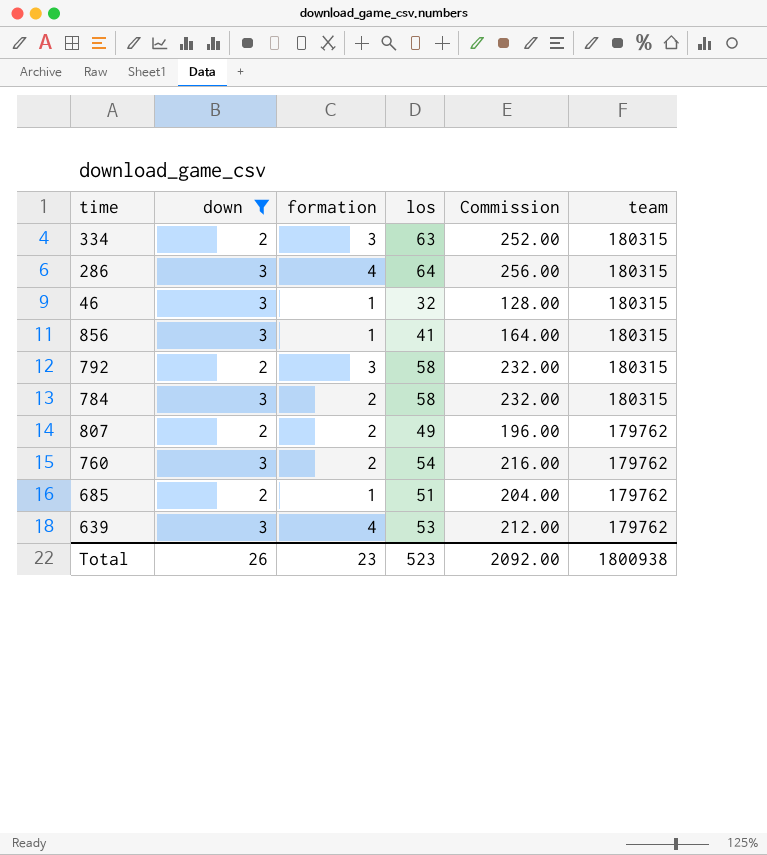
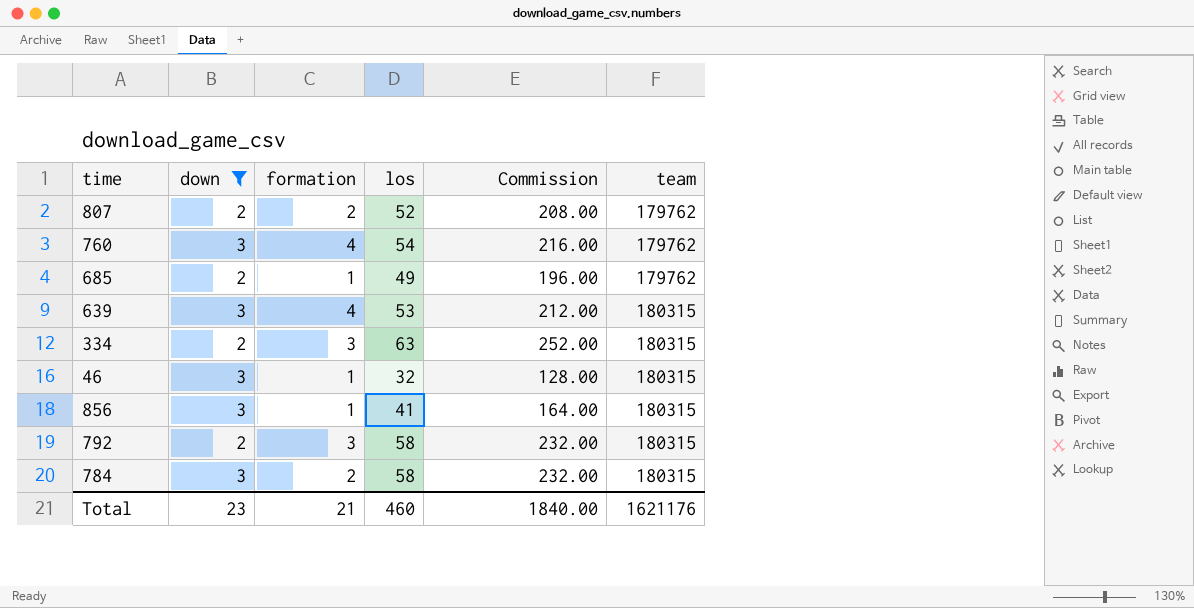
row order: team descending -> team ascending
row 286: 3 | 4 | 64 | 256.00 | 180315 -> none
807 | los: 49 -> 52
807 | Commission: 196.00 -> 208.00
760 | formation: 2 -> 4
685 | los: 51 -> 49
685 | Commission: 204.00 -> 196.00
639 | team: 179762 -> 180315
Total | down: 26 -> 23
Total | formation: 23 -> 21
Total | los: 523 -> 460
Total | Commission: 2092.00 -> 1840.00
Total | team: 1800938 -> 1621176

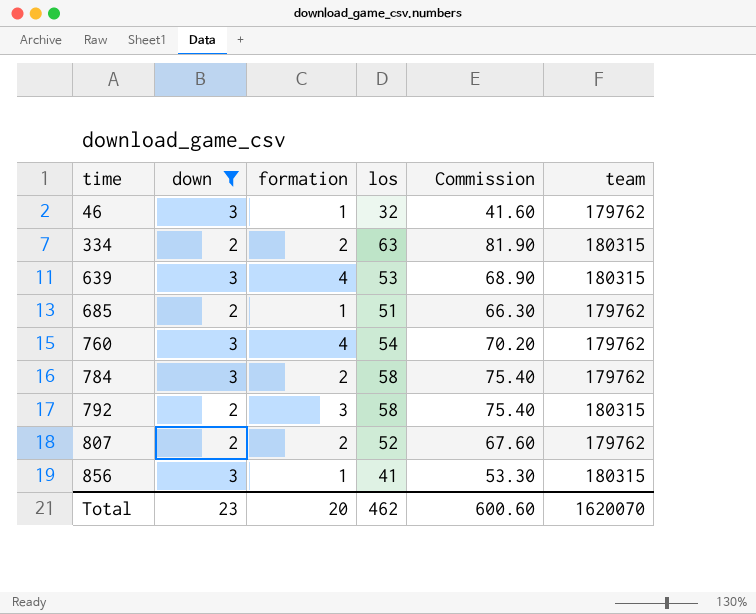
row order: team ascending -> time ascending
column Commission | formula: [los] * 4 -> [los] * 1.3
46 | team: 180315 -> 179762
334 | formation: 3 -> 2
685 | los: 49 -> 51
784 | team: 180315 -> 179762
Total | formation: 21 -> 20
Total | los: 460 -> 462
Total | Commission: 1840.00 -> 600.60
Total | team: 1621176 -> 1620070

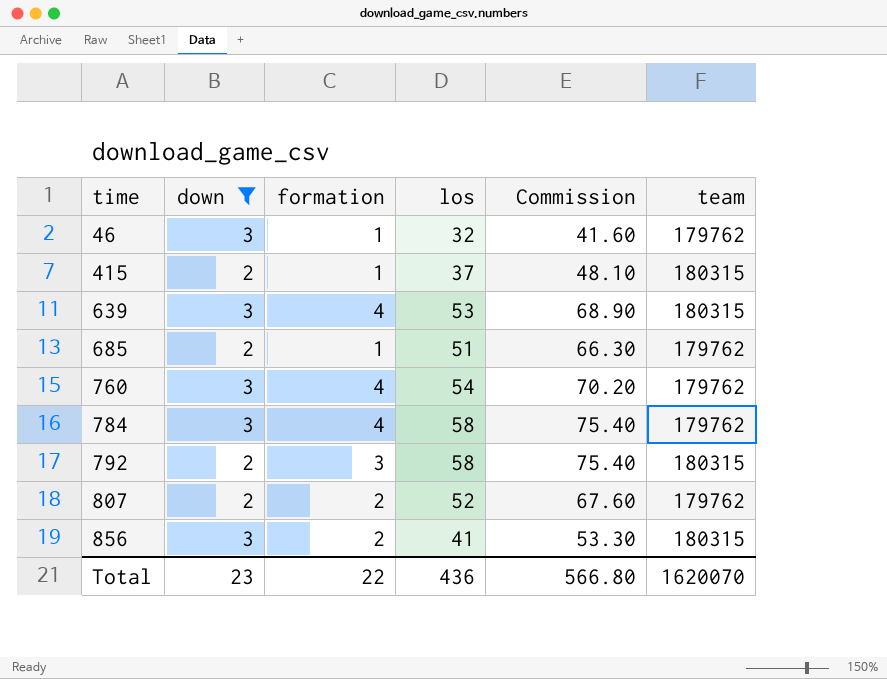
row 334: 2 | 2 | 63 | 81.90 | 180315 -> none
row 415: none -> 2 | 1 | 37 | 48.10 | 180315
784 | formation: 2 -> 4
856 | formation: 1 -> 2
Total | formation: 20 -> 22
Total | los: 462 -> 436
Total | Commission: 600.60 -> 566.80

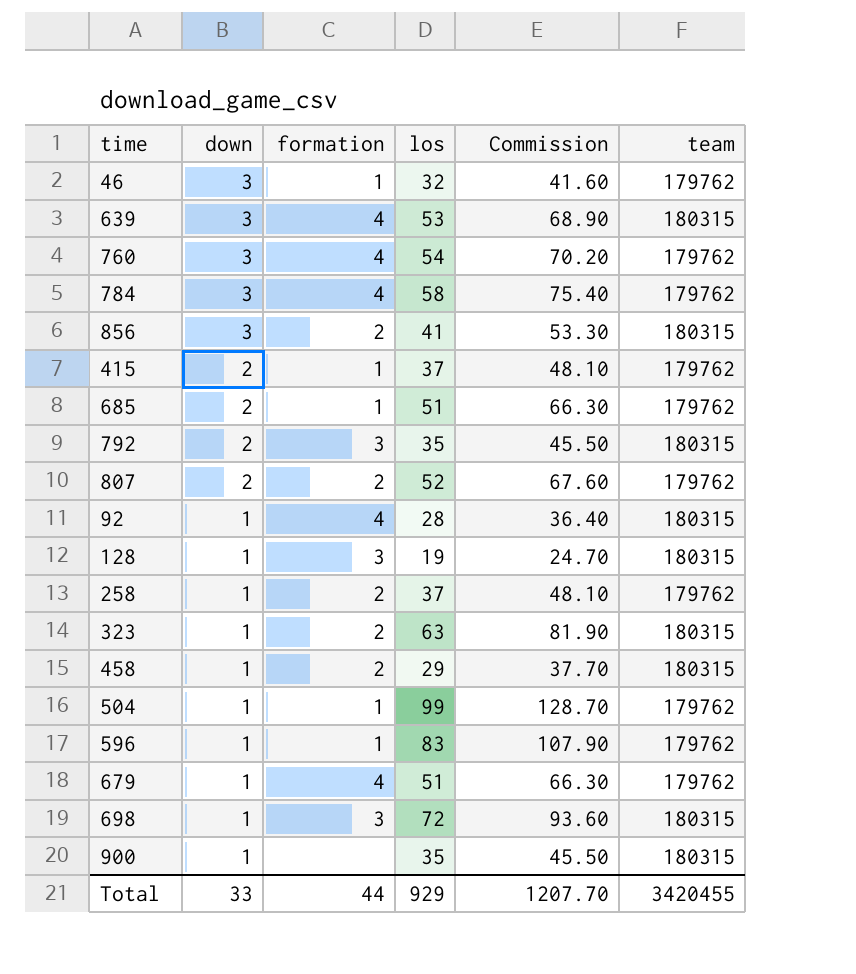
filter: down != 1 -> none
row order: time ascending -> down descending
415 | team: 180315 -> 179762
792 | los: 58 -> 35
792 | Commission: 75.40 -> 45.50
Total | down: 23 -> 33
Total | formation: 22 -> 44
Total | los: 436 -> 929
Total | Commission: 566.80 -> 1207.70
Total | team: 1620070 -> 3420455

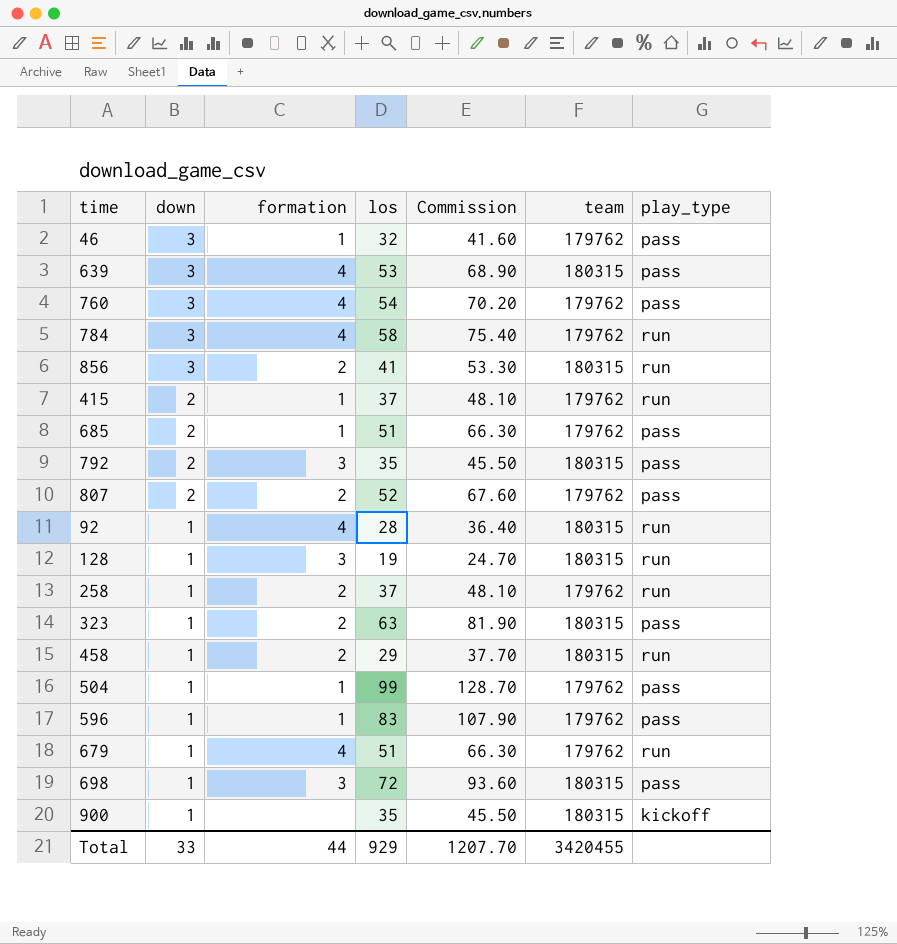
column play_type | position: none -> 7

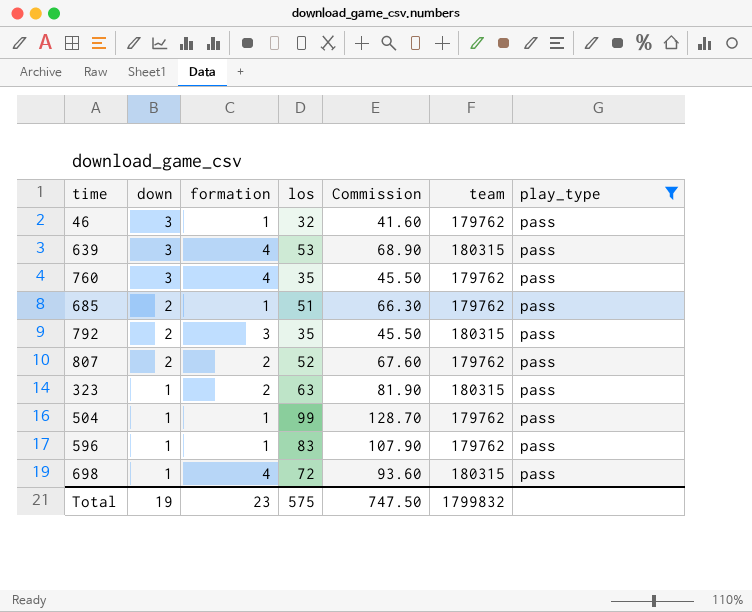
filter: none -> play_type = pass
760 | los: 54 -> 35
760 | Commission: 70.20 -> 45.50
698 | formation: 3 -> 4
Total | down: 33 -> 19
Total | formation: 44 -> 23
Total | los: 929 -> 575
Total | Commission: 1207.70 -> 747.50
Total | team: 3420455 -> 1799832

